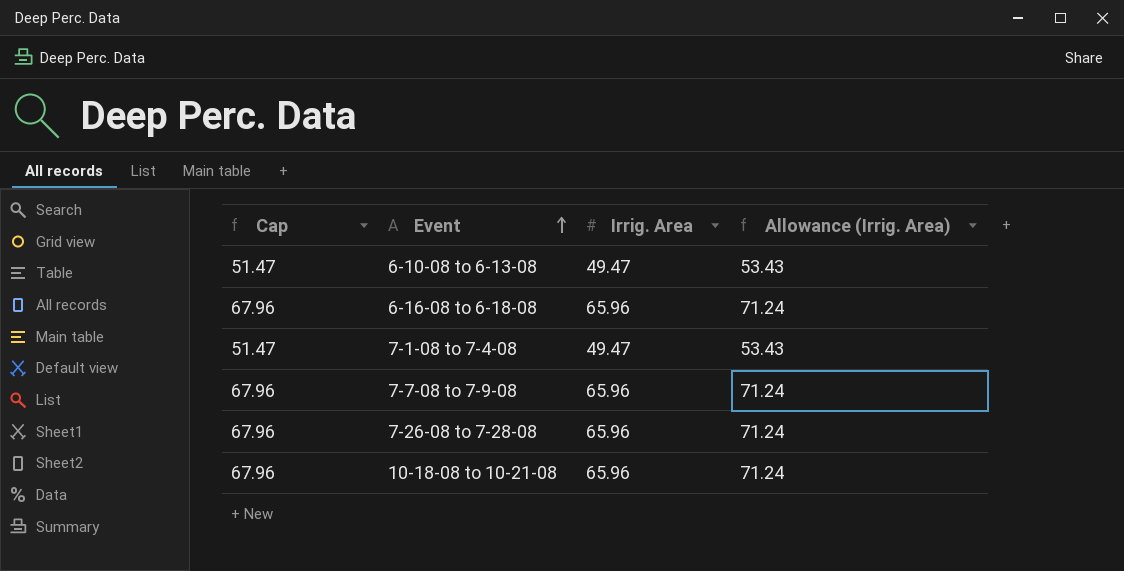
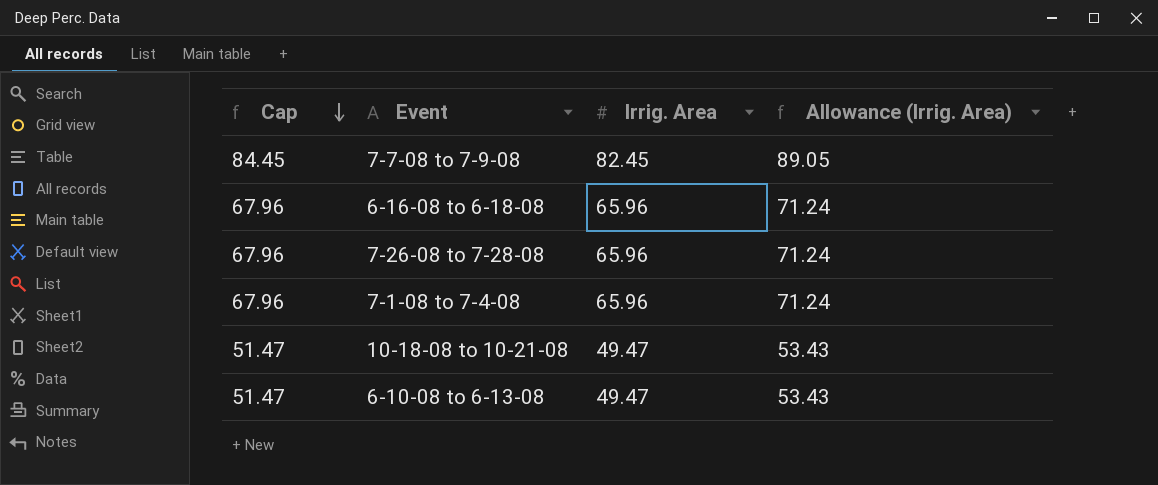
row order: Event ascending -> Cap descending
7-7-08 to 7-9-08 | Cap: 67.96 -> 84.45
7-7-08 to 7-9-08 | Irrig. Area: 65.96 -> 82.45
7-7-08 to 7-9-08 | Allowance (Irrig. Area): 71.24 -> 89.05
7-1-08 to 7-4-08 | Cap: 51.47 -> 67.96
7-1-08 to 7-4-08 | Irrig. Area: 49.47 -> 65.96
7-1-08 to 7-4-08 | Allowance (Irrig. Area): 53.43 -> 71.24
10-18-08 to 10-21-08 | Cap: 67.96 -> 51.47
10-18-08 to 10-21-08 | Irrig. Area: 65.96 -> 49.47
10-18-08 to 10-21-08 | Allowance (Irrig. Area): 71.24 -> 53.43

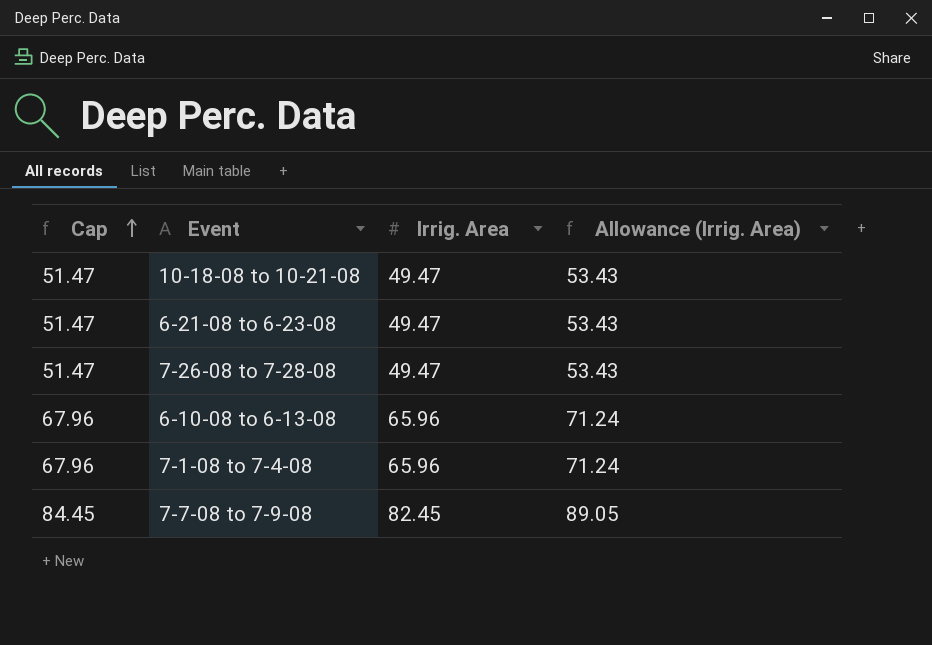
row order: Cap descending -> Cap ascending
row 6-16-08 to 6-18-08: 67.96 | 65.96 | 71.24 -> none
row 6-21-08 to 6-23-08: none -> 51.47 | 49.47 | 53.43
7-26-08 to 7-28-08 | Cap: 67.96 -> 51.47
7-26-08 to 7-28-08 | Irrig. Area: 65.96 -> 49.47
7-26-08 to 7-28-08 | Allowance (Irrig. Area): 71.24 -> 53.43
6-10-08 to 6-13-08 | Cap: 51.47 -> 67.96
6-10-08 to 6-13-08 | Irrig. Area: 49.47 -> 65.96
6-10-08 to 6-13-08 | Allowance (Irrig. Area): 53.43 -> 71.24

